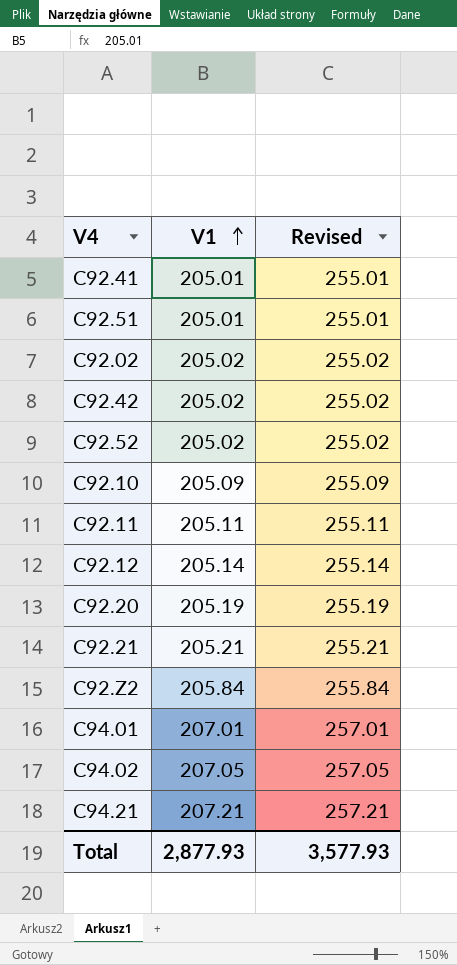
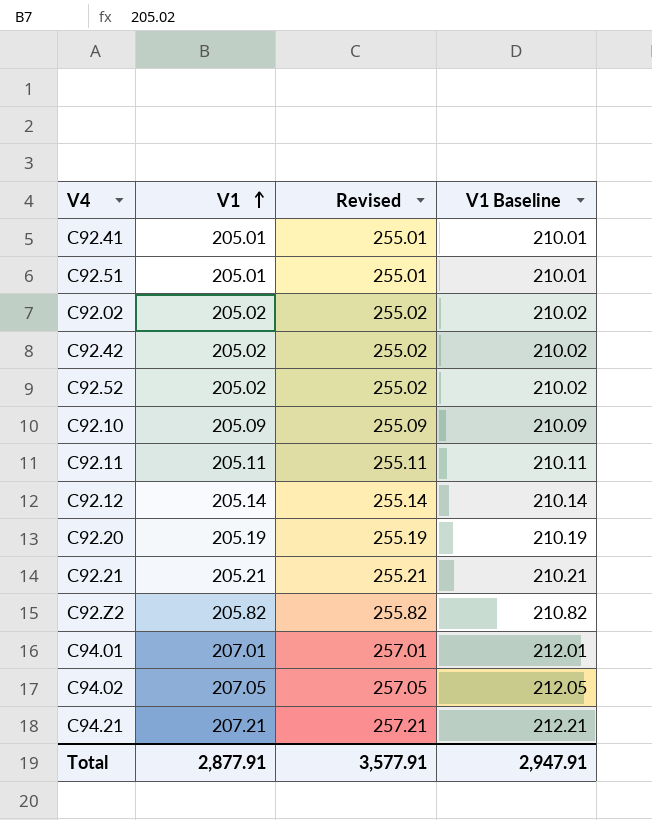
column V1 Baseline | formula: none -> [V1] + 5
C92.Z2 | V1: 205.84 -> 205.82
C92.Z2 | Revised: 255.84 -> 255.82
Total | V1: 2,877.93 -> 2,877.91
Total | Revised: 3,577.93 -> 3,577.91

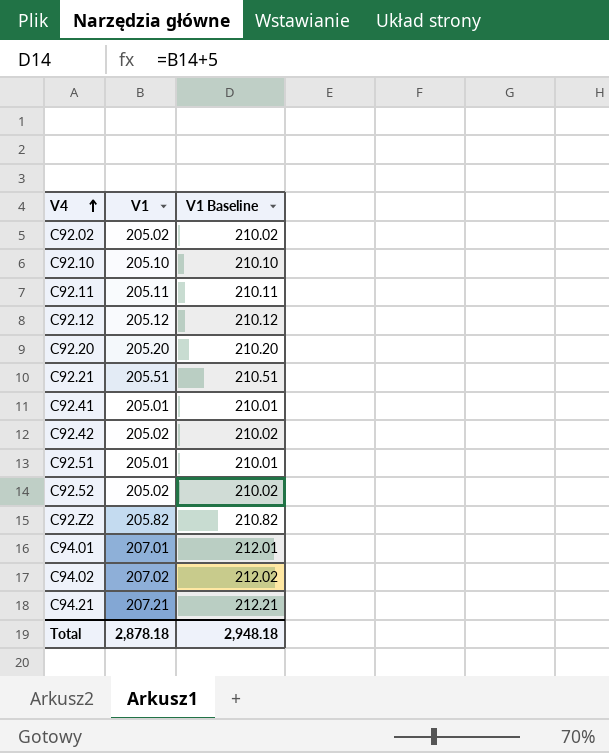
row order: V1 ascending -> V4 ascending
column Revised | formula: [V1] + 50 -> none
C92.10 | V1: 205.09 -> 205.10
C92.10 | V1 Baseline: 210.09 -> 210.10
C92.12 | V1: 205.14 -> 205.12
C92.12 | V1 Baseline: 210.14 -> 210.12
C92.20 | V1: 205.19 -> 205.20
C92.20 | V1 Baseline: 210.19 -> 210.20
C92.21 | V1: 205.21 -> 205.51
C92.21 | V1 Baseline: 210.21 -> 210.51
C94.02 | V1: 207.05 -> 207.02
C94.02 | V1 Baseline: 212.05 -> 212.02
Total | V1: 2,877.91 -> 2,878.18
Total | V1 Baseline: 2,947.91 -> 2,948.18

